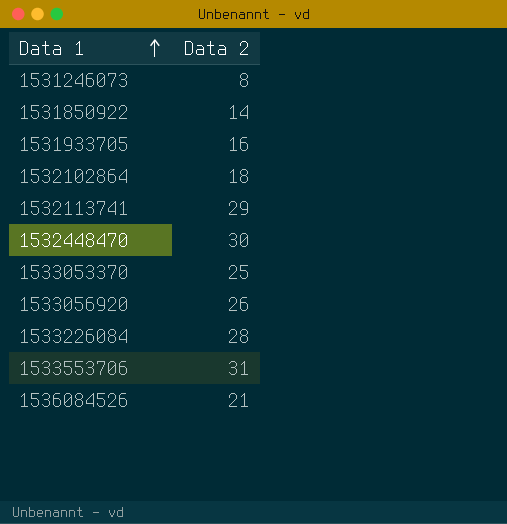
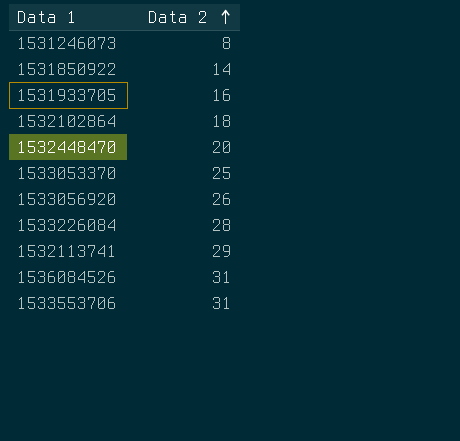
row order: Data 1 ascending -> Data 2 ascending
1532448470 | Data 2: 30 -> 20
1536084526 | Data 2: 21 -> 31

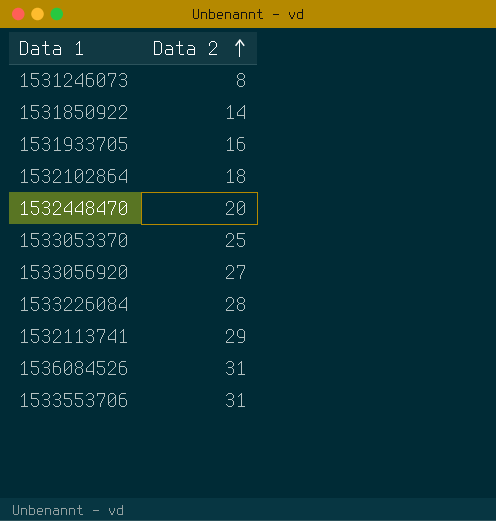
1533056920 | Data 2: 26 -> 27

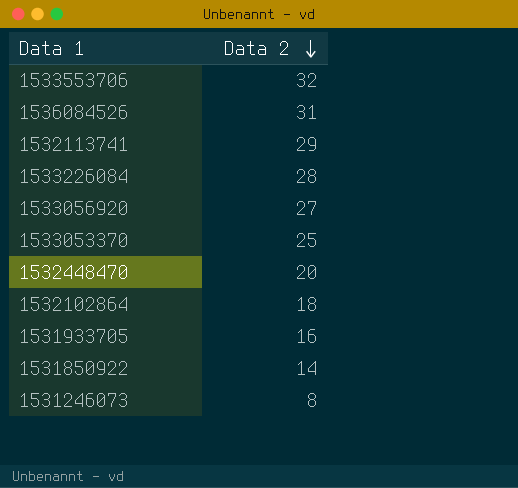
row order: Data 2 ascending -> Data 2 descending
1533553706 | Data 2: 31 -> 32

